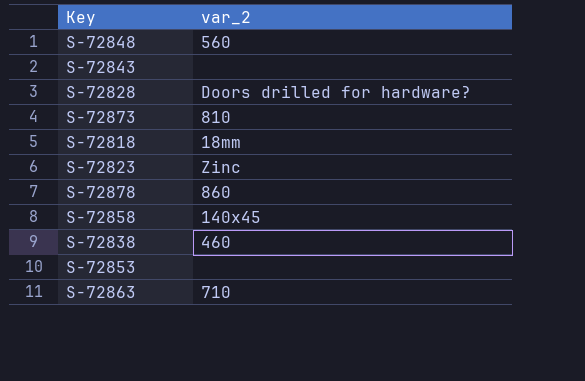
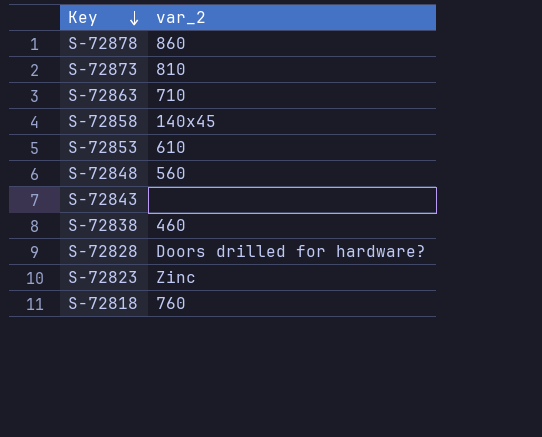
row order: none -> Key descending
S-72853 | var_2: none -> 610
S-72818 | var_2: 18mm -> 760

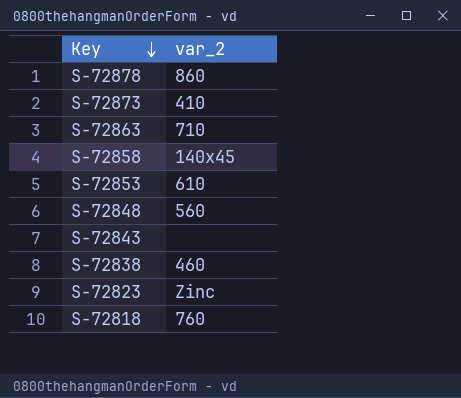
row S-72828: Doors drilled for hardware? -> none
S-72873 | var_2: 810 -> 410

